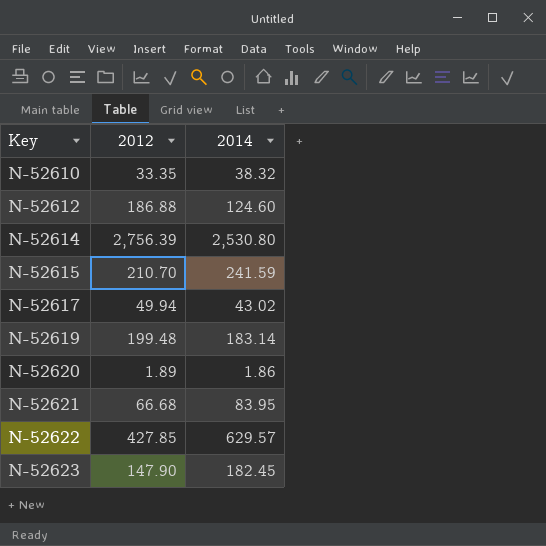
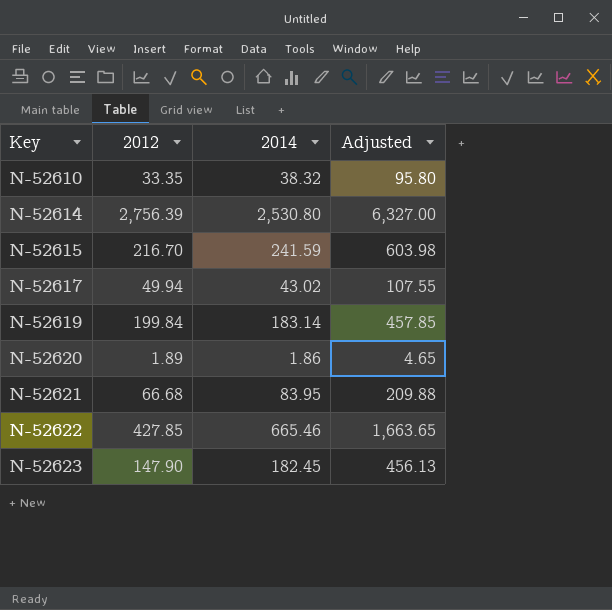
column Adjusted | formula: none -> [2014] * 2.5
row N-52612: 186.88 | 124.60 -> none
N-52615 | 2012: 210.70 -> 216.70
N-52619 | 2012: 199.48 -> 199.84
N-52622 | 2014: 629.57 -> 665.46

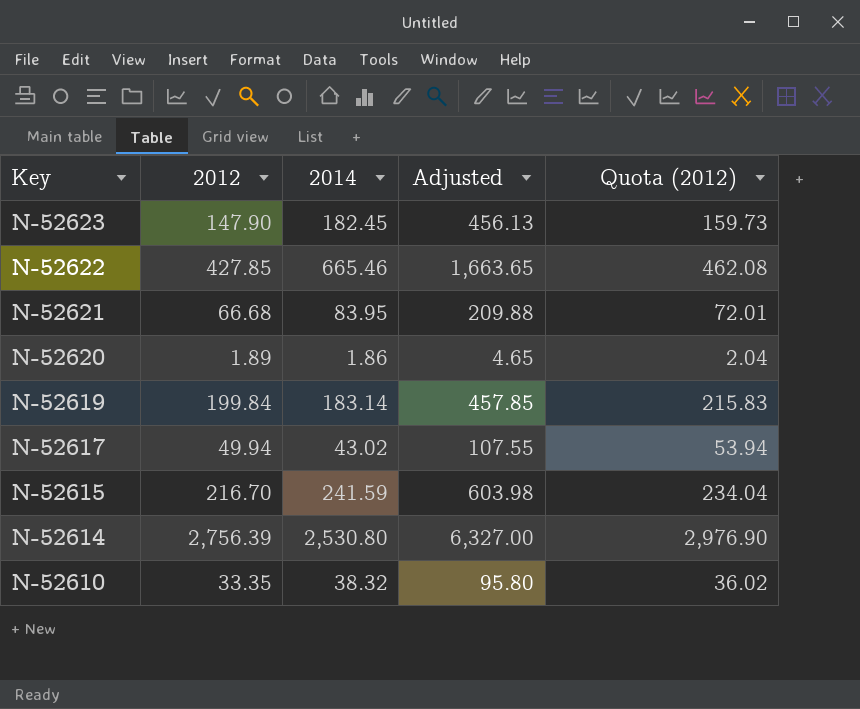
row order: Key ascending -> Key descending
column Quota (2012) | formula: none -> [2012] * 1.08

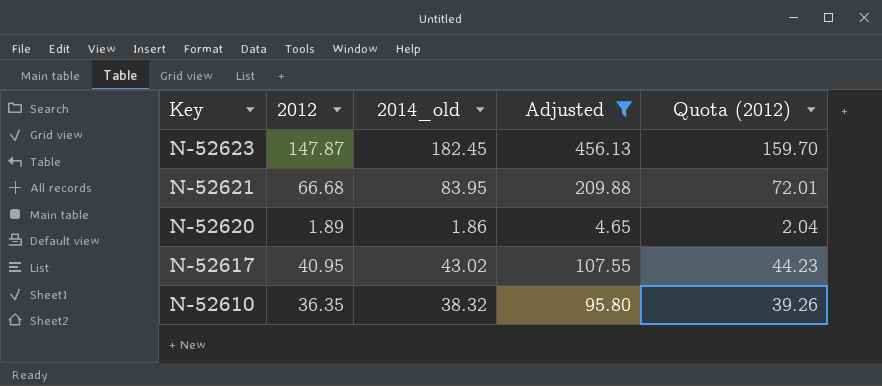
filter: none -> Adjusted <= 456.13
column name: 2014 -> 2014_old
N-52623 | 2012: 147.90 -> 147.87
N-52623 | Quota (2012): 159.73 -> 159.70
N-52617 | 2012: 49.94 -> 40.95
N-52617 | Quota (2012): 53.94 -> 44.23
N-52610 | 2012: 33.35 -> 36.35
N-52610 | Quota (2012): 36.02 -> 39.26

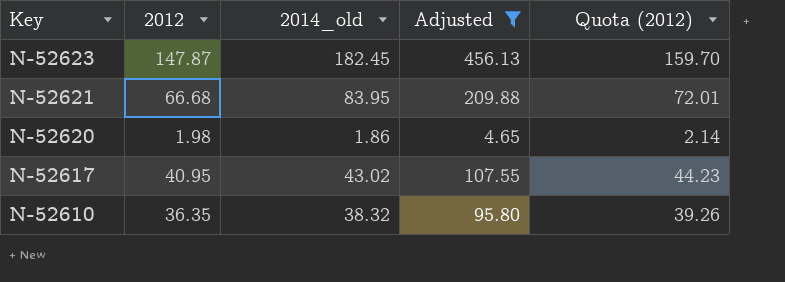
N-52620 | 2012: 1.89 -> 1.98
N-52620 | Quota (2012): 2.04 -> 2.14

